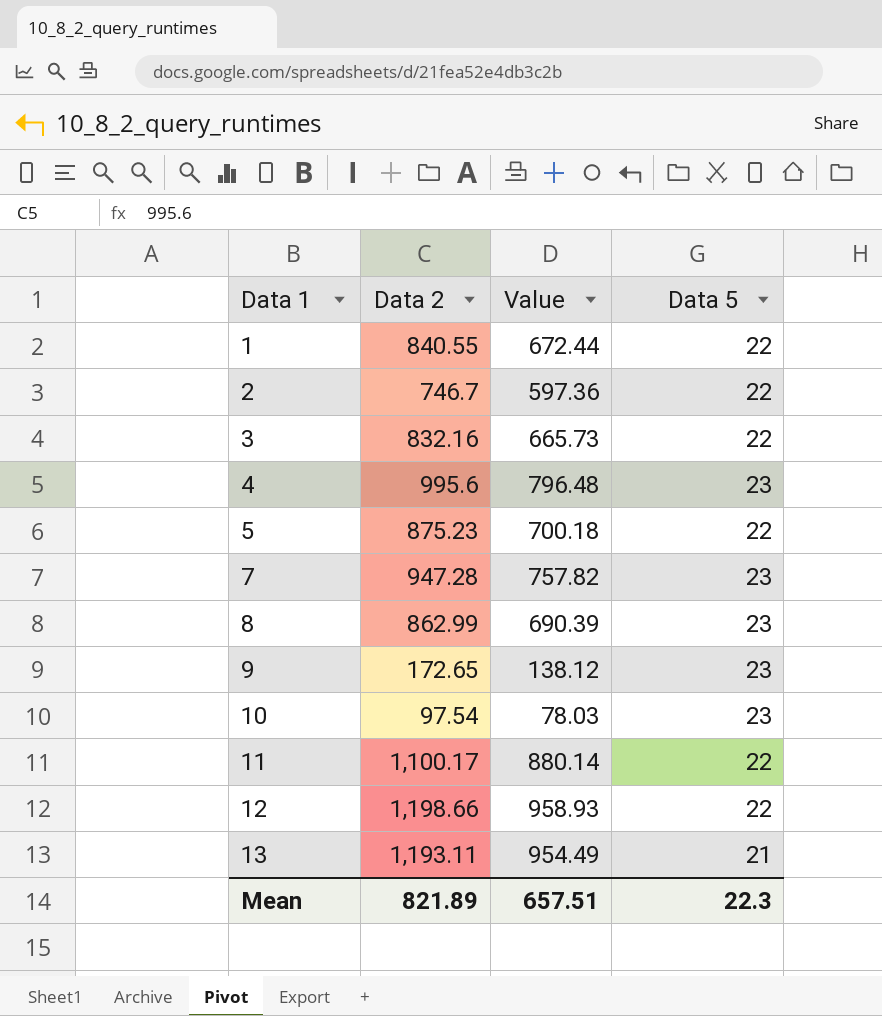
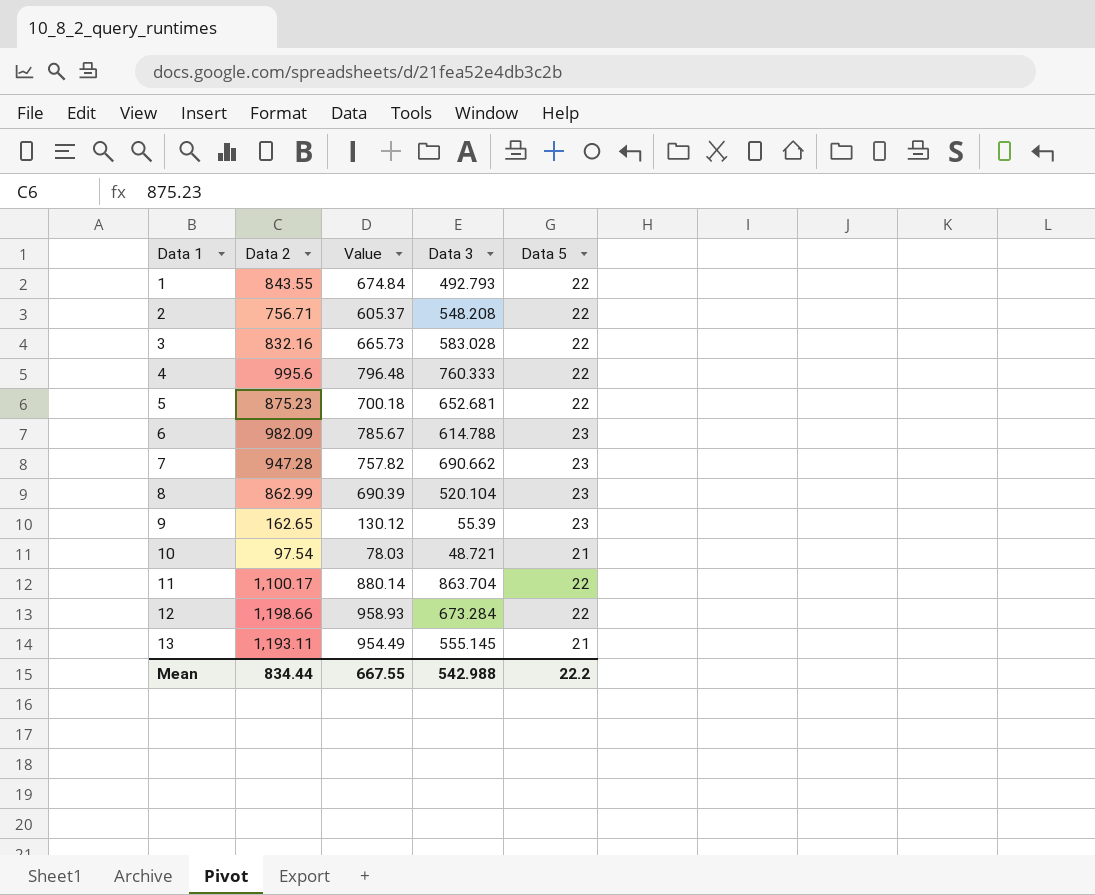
column Data 3 | position: none -> 4
1 | Data 2: 840.55 -> 843.55
1 | Value: 672.44 -> 674.84
2 | Data 2: 746.7 -> 756.71
2 | Value: 597.36 -> 605.37
4 | Data 5: 23 -> 22
row 6: none -> 982.09 | 785.67 | 614.788 | 23
9 | Data 2: 172.65 -> 162.65
9 | Value: 138.12 -> 130.12
10 | Data 5: 23 -> 21
Mean | Data 2: 821.89 -> 834.44
Mean | Value: 657.51 -> 667.55
Mean | Data 5: 22.3 -> 22.2

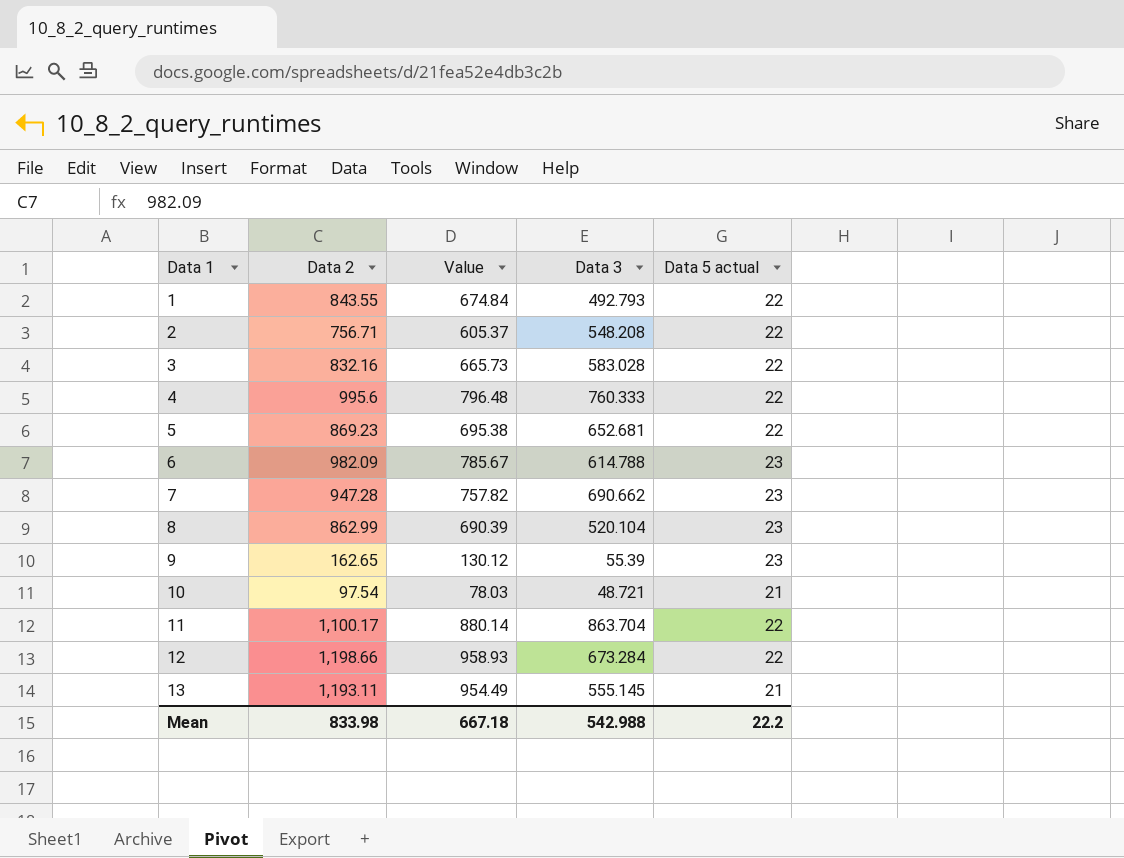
column name: Data 5 -> Data 5 actual
5 | Data 2: 875.23 -> 869.23
5 | Value: 700.18 -> 695.38
Mean | Data 2: 834.44 -> 833.98
Mean | Value: 667.55 -> 667.18

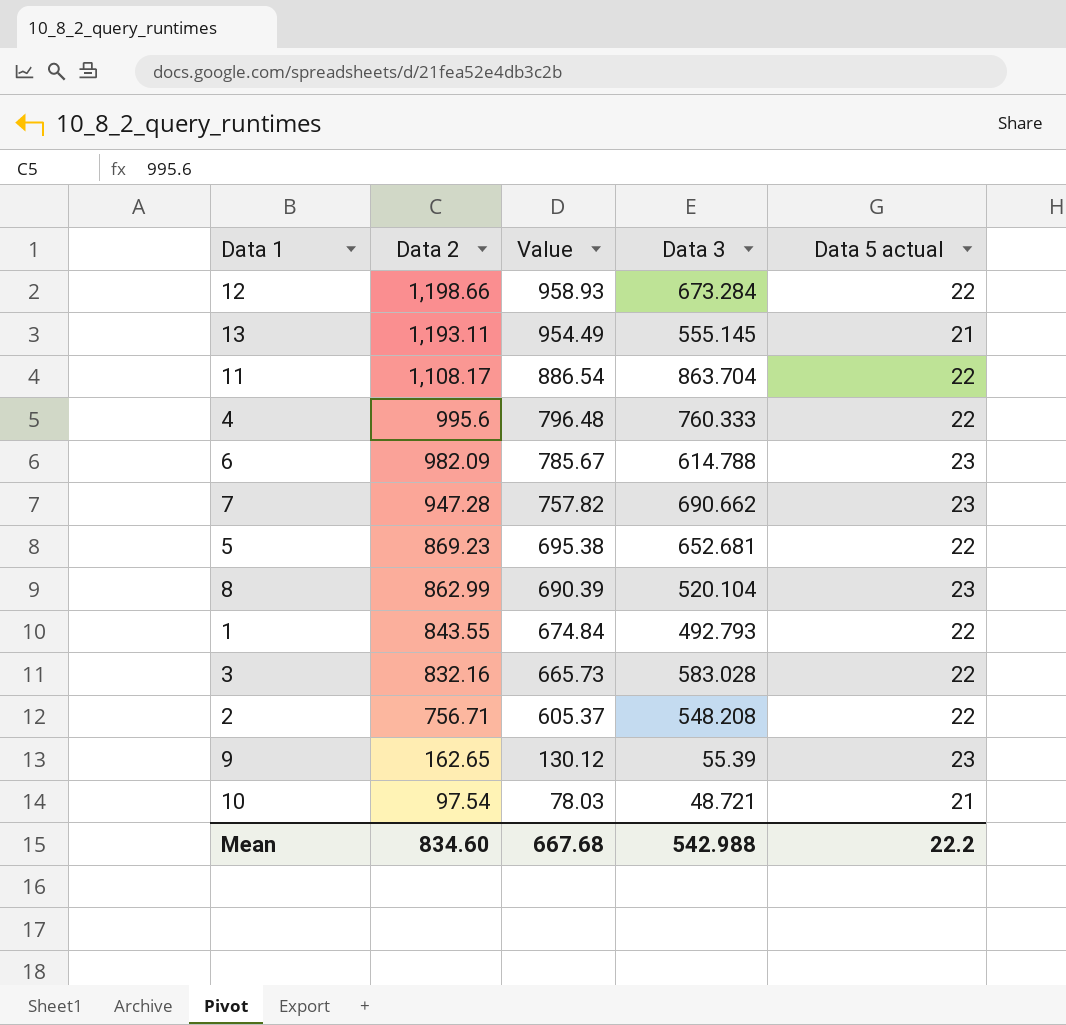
row order: Data 1 ascending -> Data 2 descending
11 | Data 2: 1,100.17 -> 1,108.17
11 | Value: 880.14 -> 886.54
Mean | Data 2: 833.98 -> 834.60
Mean | Value: 667.18 -> 667.68

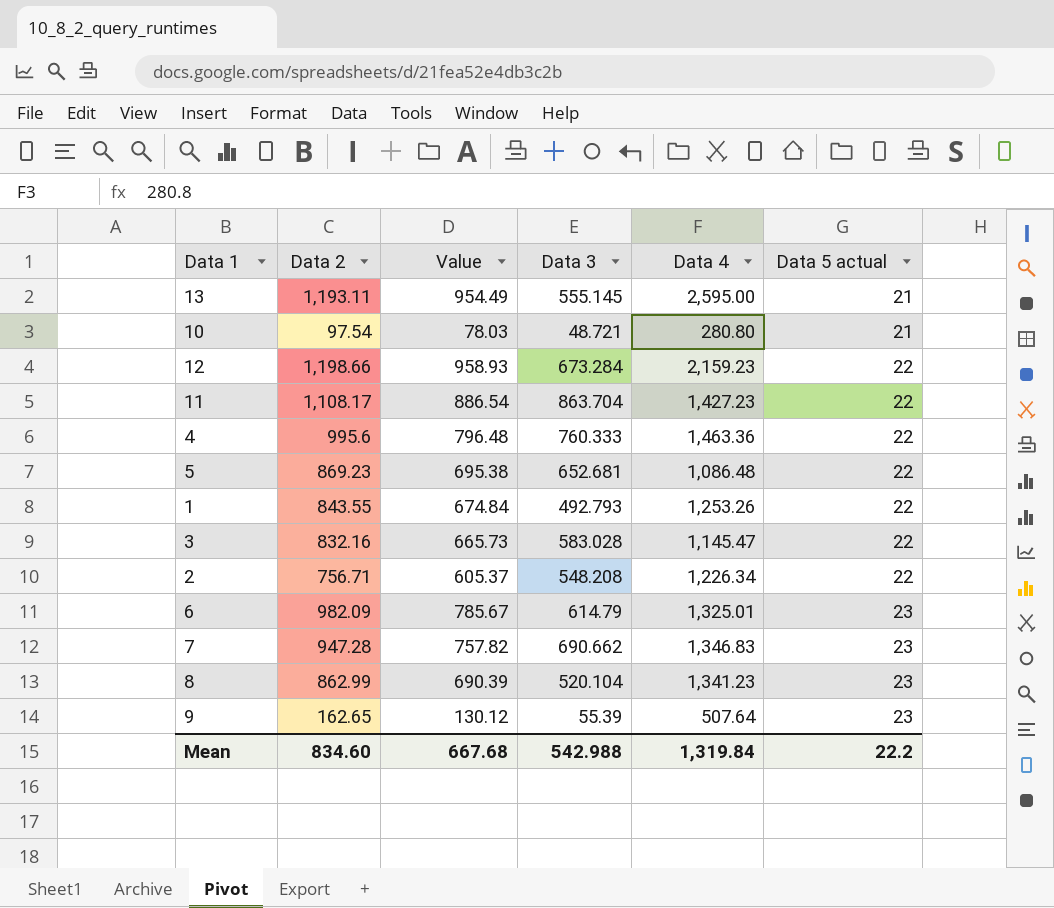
row order: Data 2 descending -> Data 5 actual ascending
column Data 4 | position: none -> 5
6 | Data 3: 614.788 -> 614.79

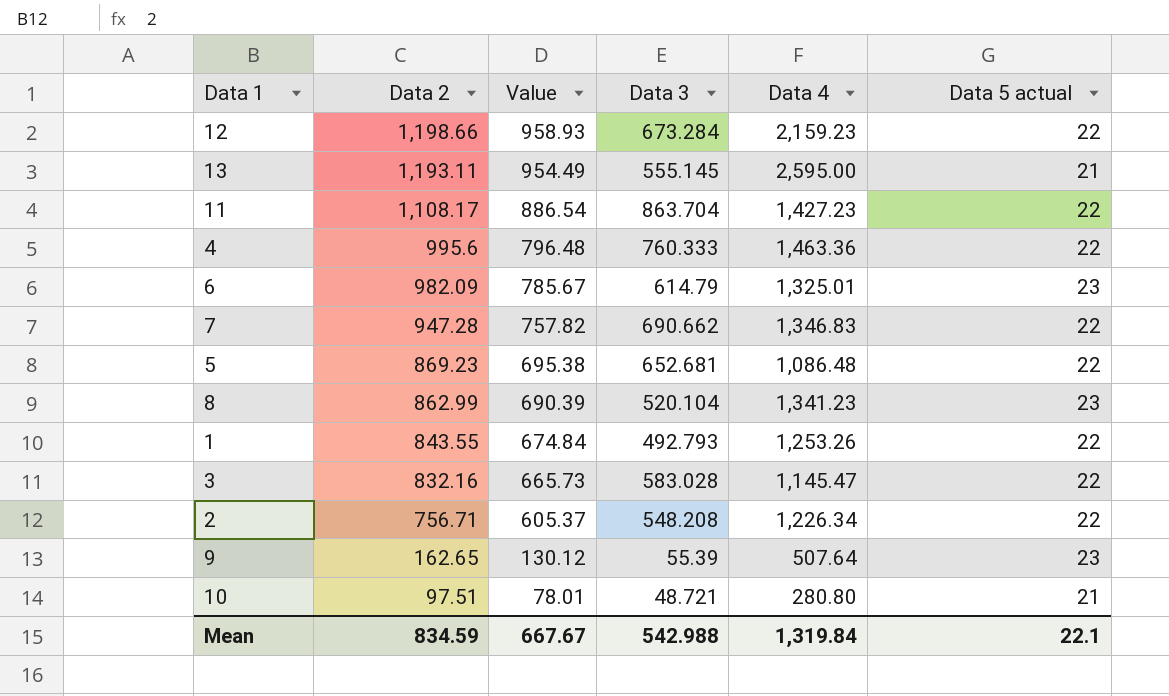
row order: Data 5 actual ascending -> Data 2 descending
7 | Data 5 actual: 23 -> 22
10 | Data 2: 97.54 -> 97.51
10 | Value: 78.03 -> 78.01
Mean | Data 2: 834.60 -> 834.59
Mean | Value: 667.68 -> 667.67
Mean | Data 5 actual: 22.2 -> 22.1

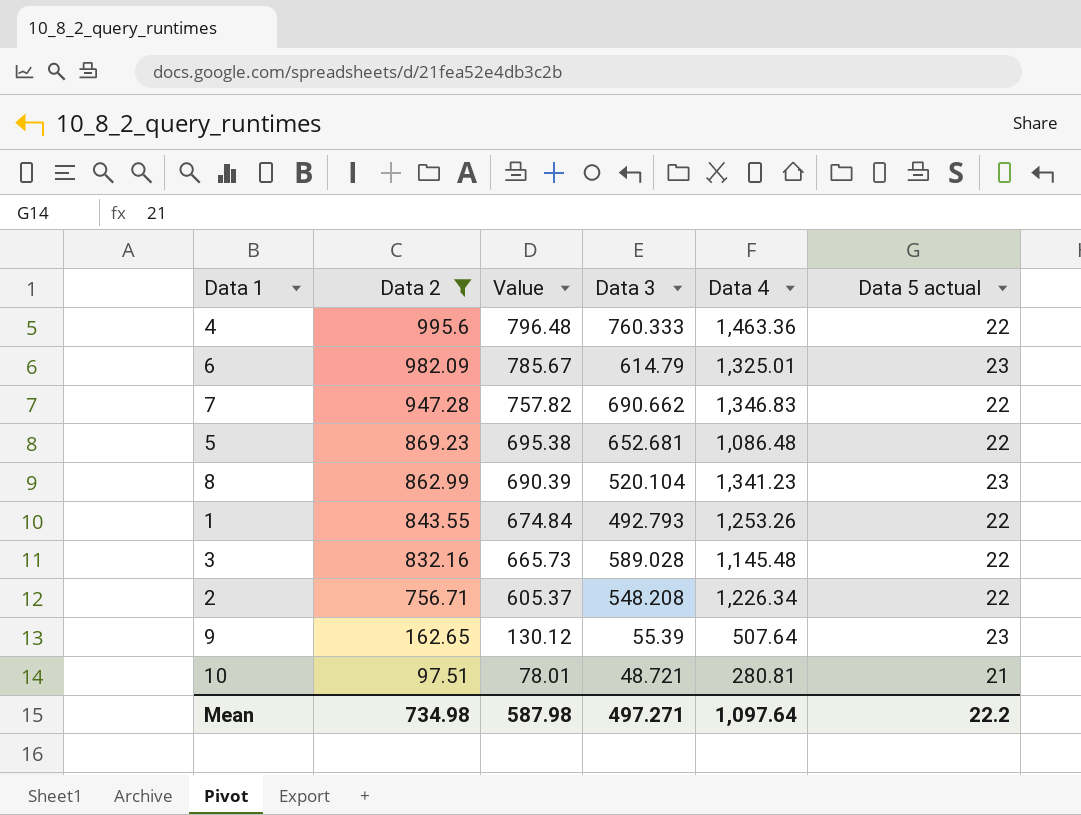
filter: none -> Data 2 <= 995.6
3 | Data 3: 583.028 -> 589.028
3 | Data 4: 1,145.47 -> 1,145.48
10 | Data 4: 280.80 -> 280.81
Mean | Data 2: 834.59 -> 734.98
Mean | Value: 667.67 -> 587.98
Mean | Data 3: 542.988 -> 497.271
Mean | Data 4: 1,319.84 -> 1,097.64
Mean | Data 5 actual: 22.1 -> 22.2

